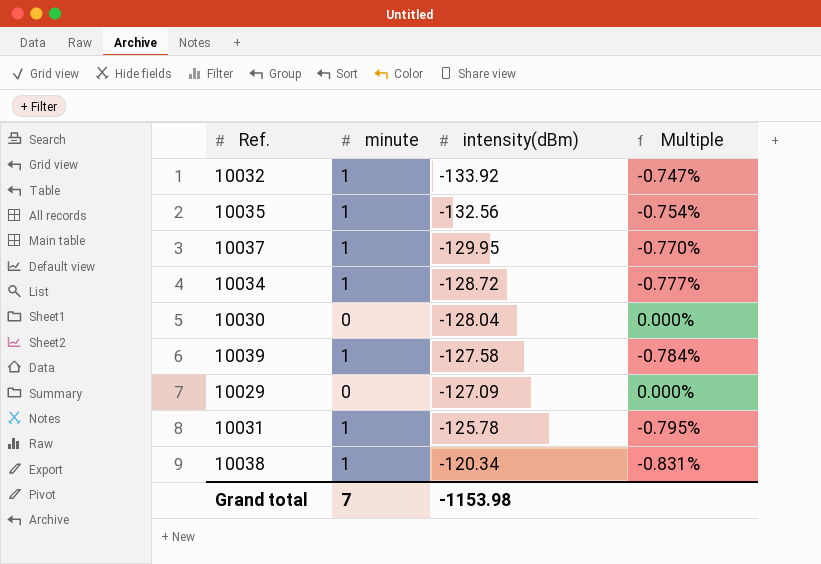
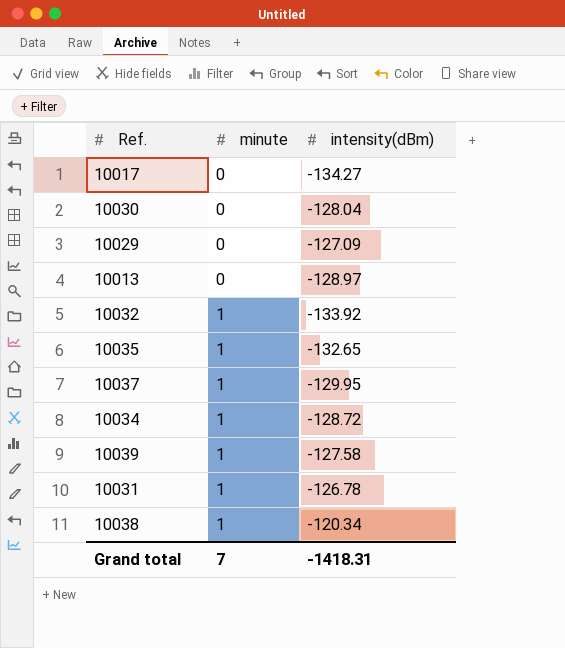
row order: intensity(dBm) ascending -> minute ascending
column Multiple | formula: [minute] / [intensity(dBm)] -> none
row 10017: none -> 0 | -134.27
row 10013: none -> 0 | -128.97
10035 | intensity(dBm): -132.56 -> -132.65
10031 | intensity(dBm): -125.78 -> -126.78
Grand total | intensity(dBm): -1153.98 -> -1418.31

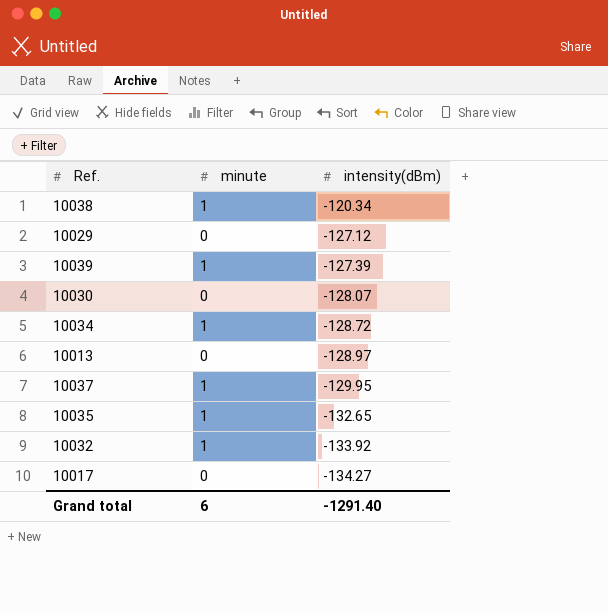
row order: minute ascending -> intensity(dBm) descending
row 10031: 1 | -126.78 -> none
10029 | intensity(dBm): -127.09 -> -127.12
10039 | intensity(dBm): -127.58 -> -127.39
10030 | intensity(dBm): -128.04 -> -128.07
Grand total | minute: 7 -> 6
Grand total | intensity(dBm): -1418.31 -> -1291.40

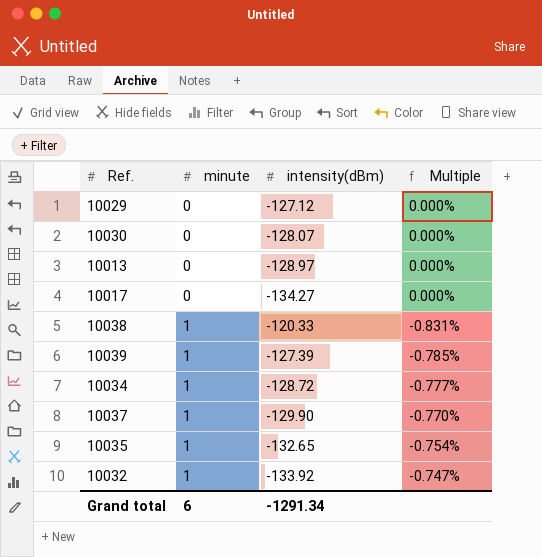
row order: intensity(dBm) descending -> minute ascending
column Multiple | formula: none -> [minute] / [intensity(dBm)]
10038 | intensity(dBm): -120.34 -> -120.33
10037 | intensity(dBm): -129.95 -> -129.90
Grand total | intensity(dBm): -1291.40 -> -1291.34

